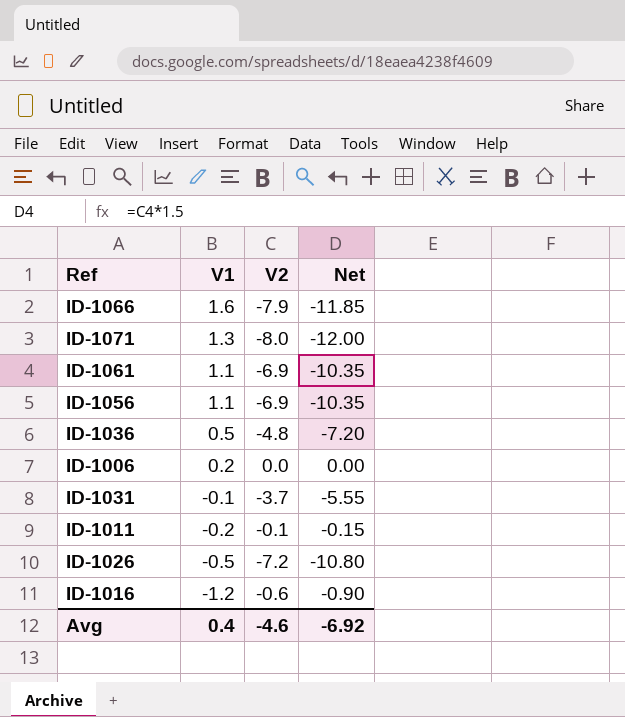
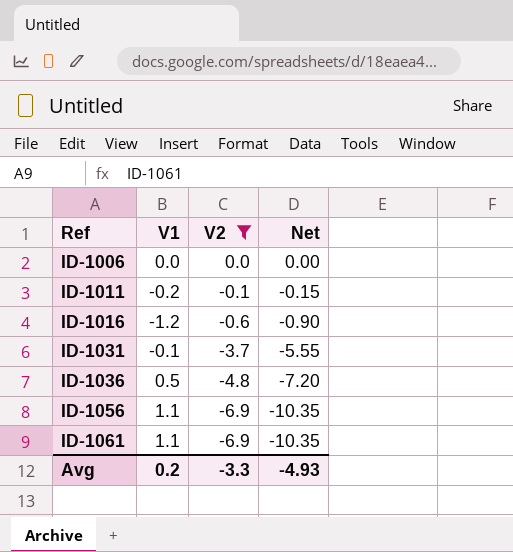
filter: none -> V2 >= -6.9
row order: V1 descending -> Ref ascending
ID-1006 | V1: 0.2 -> 0.0
Avg | V1: 0.4 -> 0.2
Avg | V2: -4.6 -> -3.3
Avg | Net: -6.92 -> -4.93

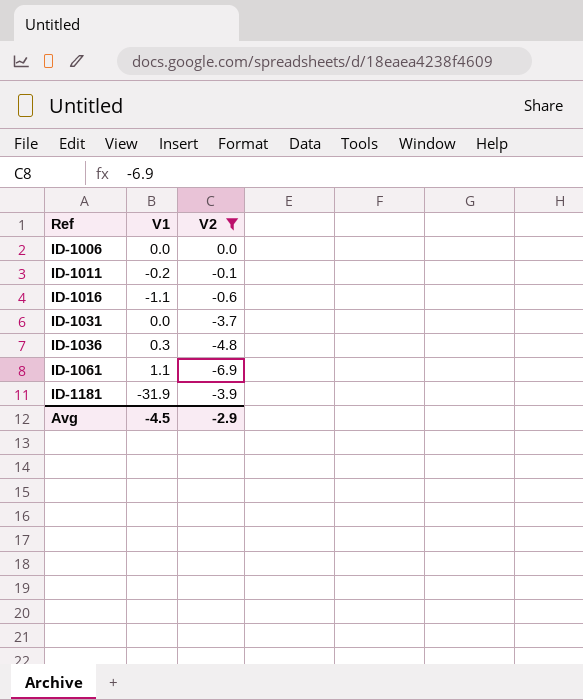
column Net | formula: [V2] * 1.5 -> none
row ID-1056: 1.1 | -6.9 | -10.35 -> none
ID-1016 | V1: -1.2 -> -1.1
ID-1031 | V1: -0.1 -> 0.0
ID-1036 | V1: 0.5 -> 0.3
row ID-1181: none -> -31.9 | -3.9
Avg | V1: 0.2 -> -4.5
Avg | V2: -3.3 -> -2.9

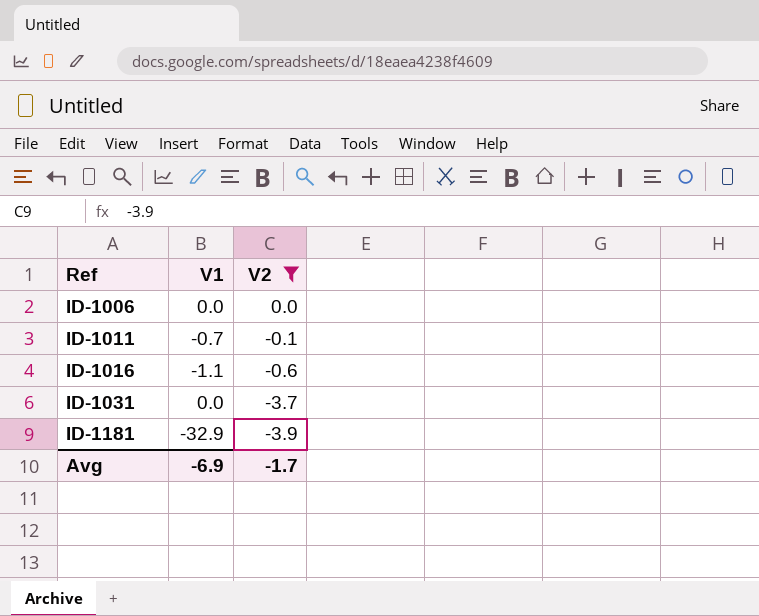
row ID-1036: 0.3 | -4.8 -> none
row ID-1061: 1.1 | -6.9 -> none
ID-1011 | V1: -0.2 -> -0.7
ID-1181 | V1: -31.9 -> -32.9
Avg | V1: -4.5 -> -6.9
Avg | V2: -2.9 -> -1.7

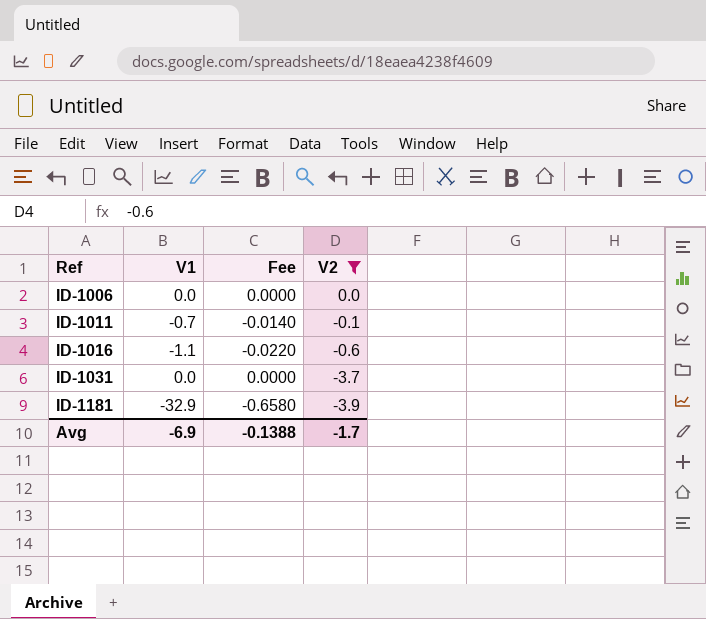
column Fee | formula: none -> [V1] * 0.02

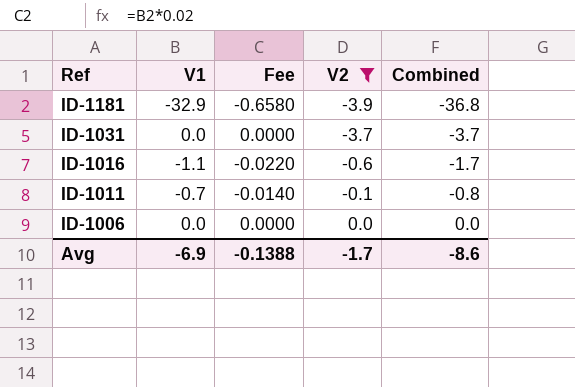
row order: Ref ascending -> Ref descending
column Combined | formula: none -> [V1] + [V2]

